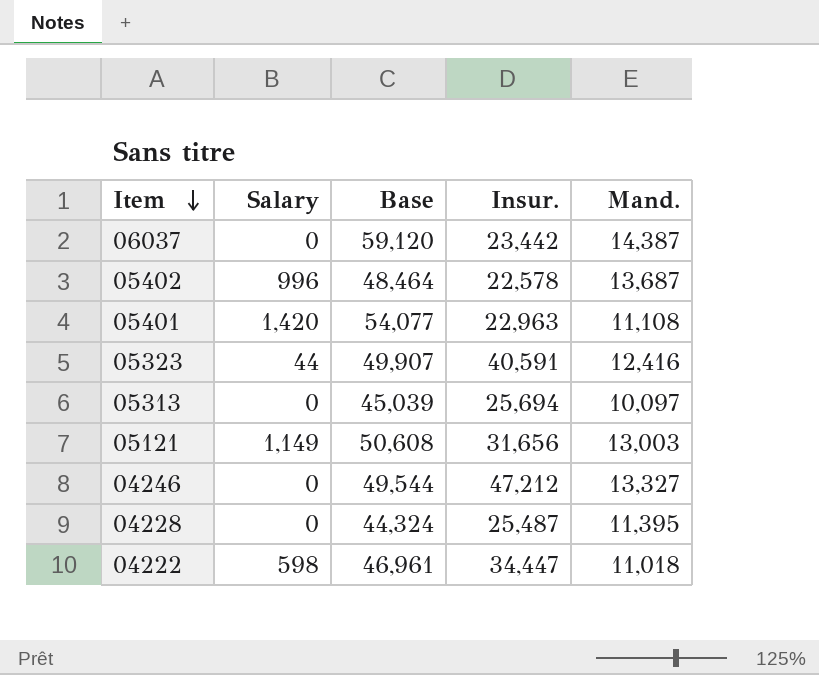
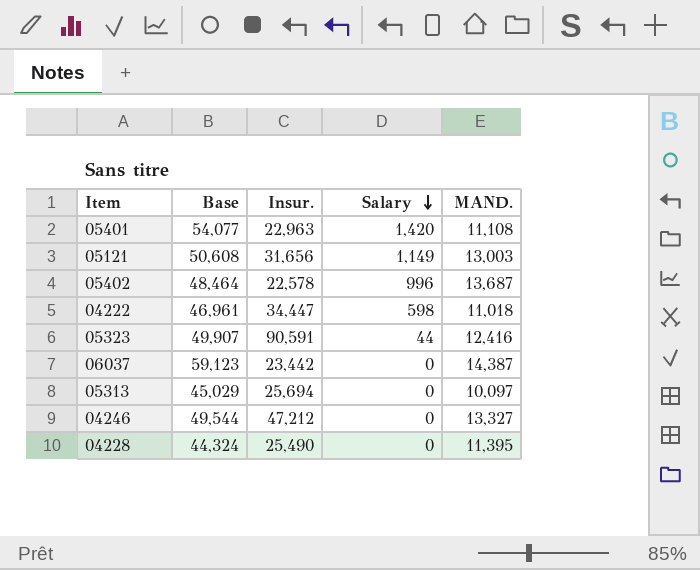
row order: Item descending -> Salary descending
column Salary | position: 2 -> 4
column name: Mand. -> MAND.
05323 | Insur.: 40,591 -> 90,591
06037 | Base: 59,120 -> 59,123
05313 | Base: 45,039 -> 45,029
04228 | Insur.: 25,487 -> 25,490

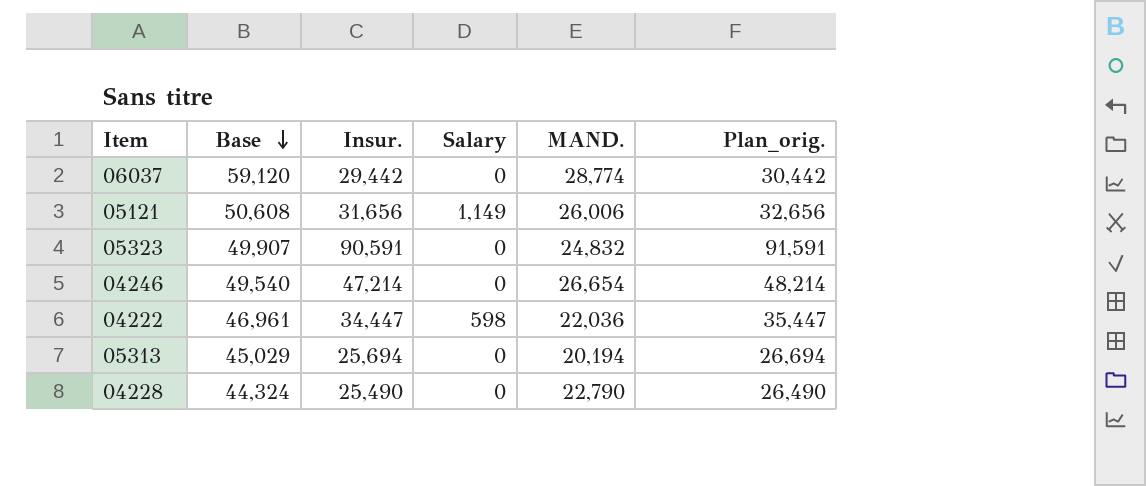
row order: Salary descending -> Base descending
column Plan_orig. | formula: none -> [Insur.] + 1000
row 05401: 54,077 | 22,963 | 1,420 | 11,108 -> none
row 05402: 48,464 | 22,578 | 996 | 13,687 -> none
06037 | Base: 59,123 -> 59,120
06037 | Insur.: 23,442 -> 29,442
06037 | MAND.: 14,387 -> 28,774
05121 | MAND.: 13,003 -> 26,006
05323 | Salary: 44 -> 0
05323 | MAND.: 12,416 -> 24,832
04246 | Base: 49,544 -> 49,540
04246 | Insur.: 47,212 -> 47,214
04246 | MAND.: 13,327 -> 26,654
04222 | MAND.: 11,018 -> 22,036
05313 | MAND.: 10,097 -> 20,194
04228 | MAND.: 11,395 -> 22,790

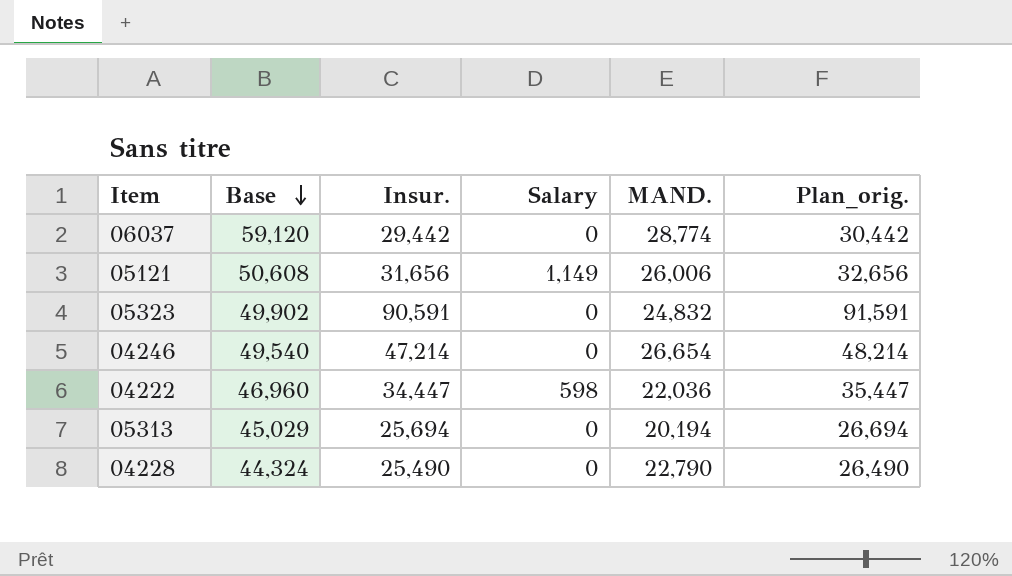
05323 | Base: 49,907 -> 49,902
04222 | Base: 46,961 -> 46,960

